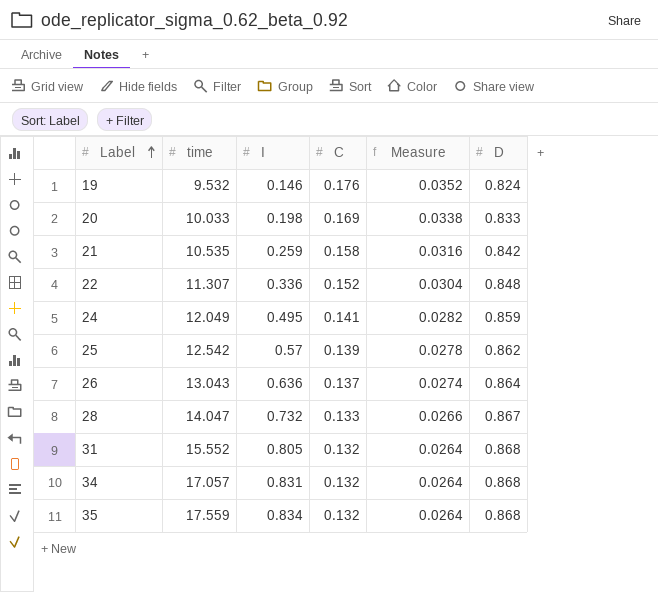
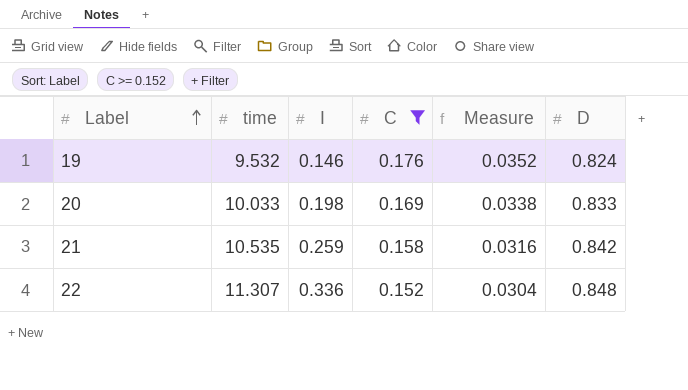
filter: none -> C >= 0.152

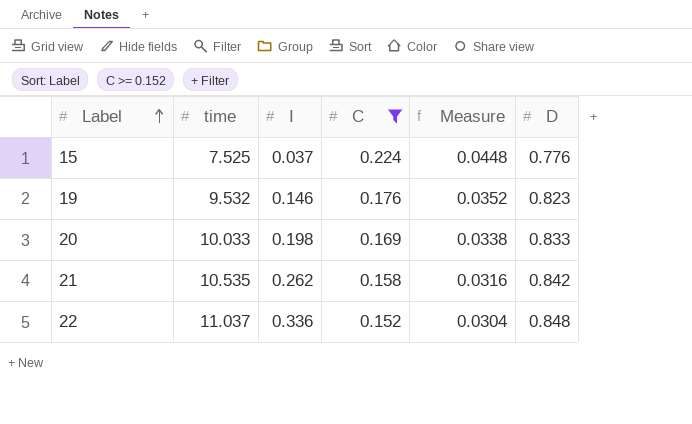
row 15: none -> 7.525 | 0.037 | 0.224 | 0.0448 | 0.776
19 | D: 0.824 -> 0.823
21 | I: 0.259 -> 0.262
22 | time: 11.307 -> 11.037

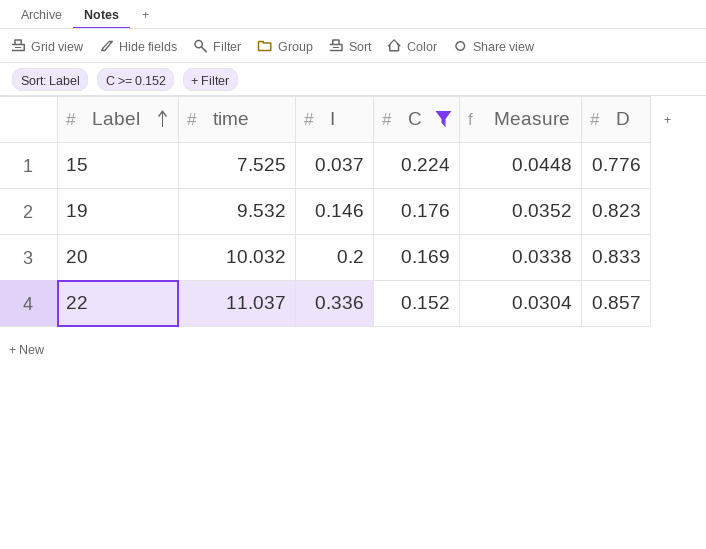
row 21: 10.535 | 0.262 | 0.158 | 0.0316 | 0.842 -> none
20 | time: 10.033 -> 10.032
20 | I: 0.198 -> 0.2
22 | D: 0.848 -> 0.857

